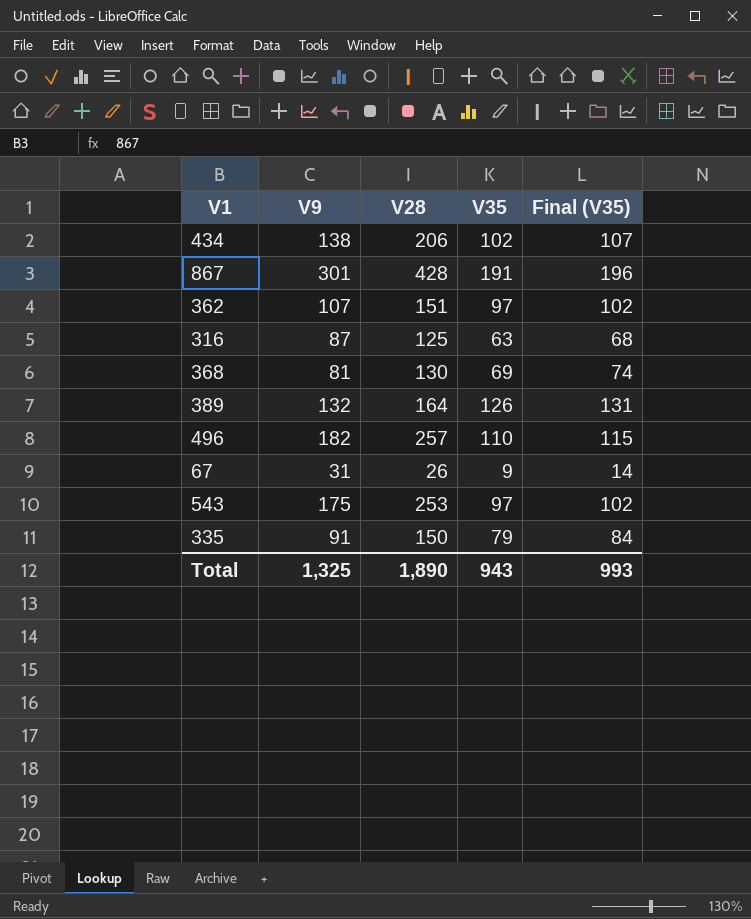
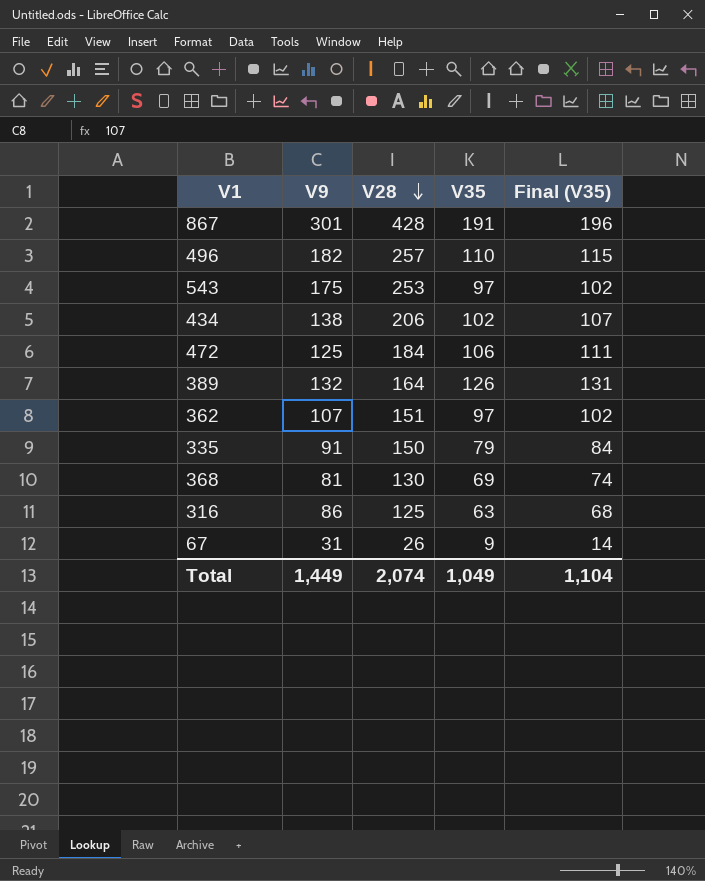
row order: none -> V28 descending
row 472: none -> 125 | 184 | 106 | 111
316 | V9: 87 -> 86
Total | V9: 1,325 -> 1,449
Total | V28: 1,890 -> 2,074
Total | V35: 943 -> 1,049
Total | Final (V35): 993 -> 1,104

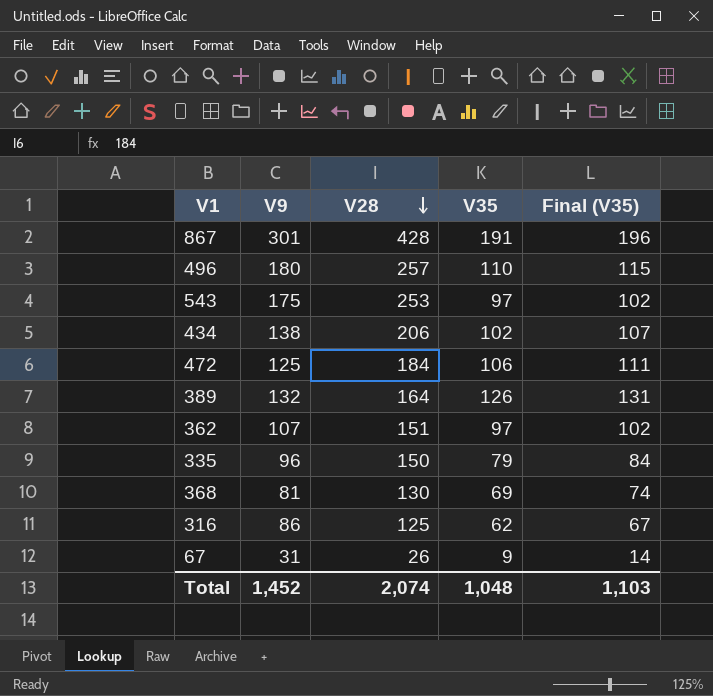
496 | V9: 182 -> 180
335 | V9: 91 -> 96
316 | V35: 63 -> 62
316 | Final (V35): 68 -> 67
Total | V9: 1,449 -> 1,452
Total | V35: 1,049 -> 1,048
Total | Final (V35): 1,104 -> 1,103

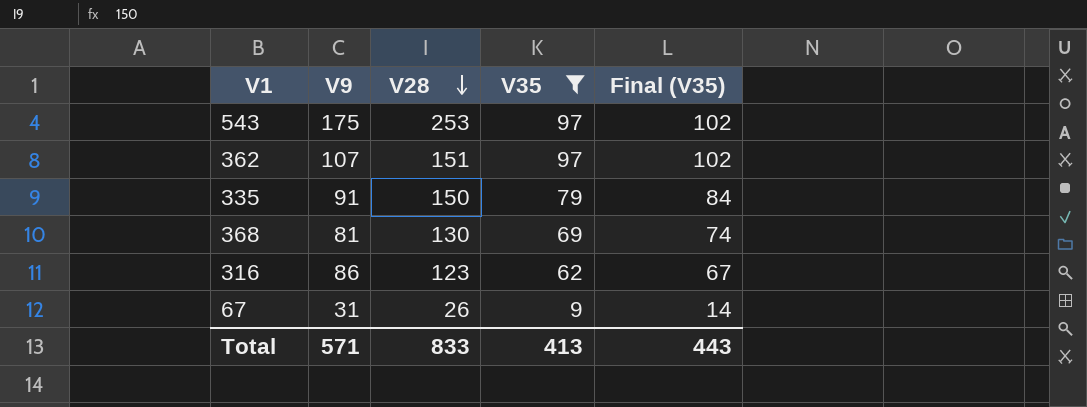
filter: none -> V35 <= 97
335 | V9: 96 -> 91
316 | V28: 125 -> 123
Total | V9: 1,452 -> 571
Total | V28: 2,074 -> 833
Total | V35: 1,048 -> 413
Total | Final (V35): 1,103 -> 443

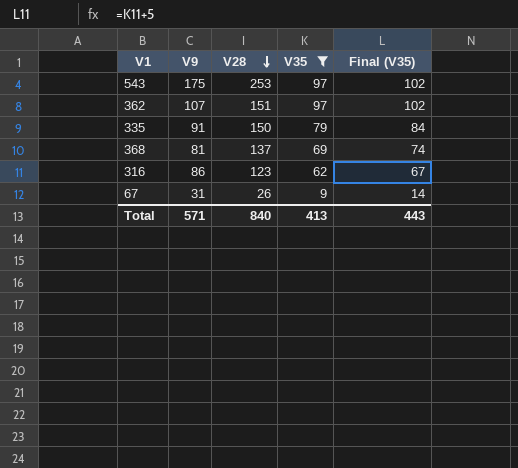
368 | V28: 130 -> 137
Total | V28: 833 -> 840

